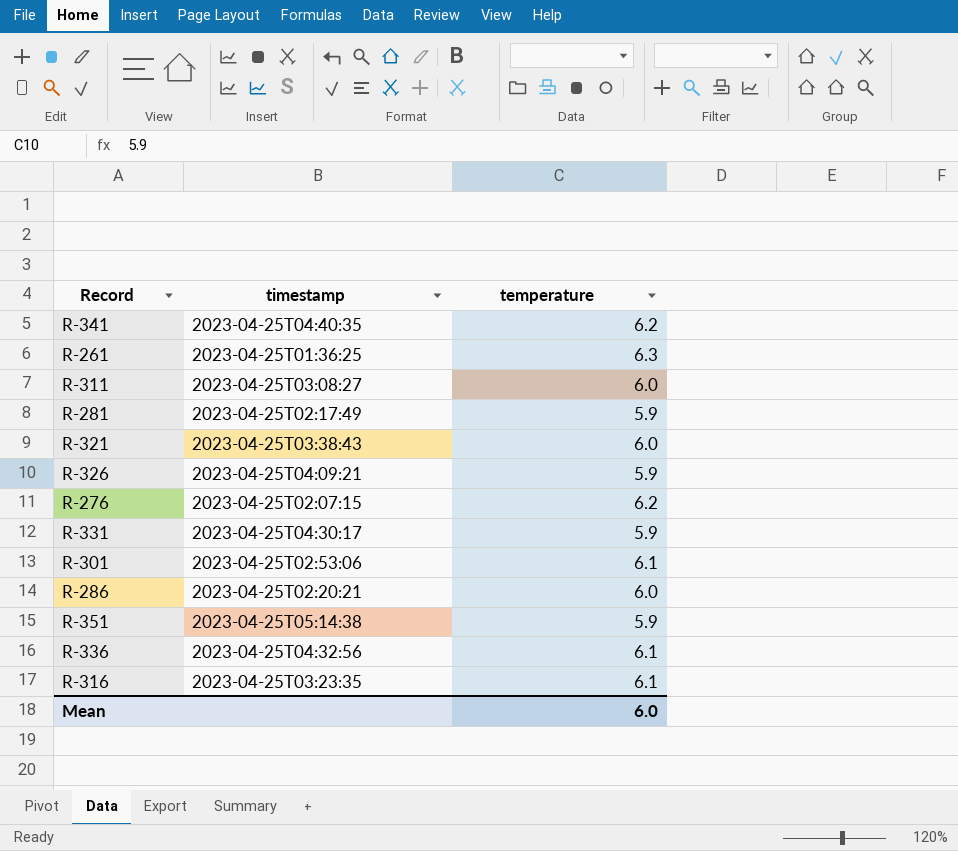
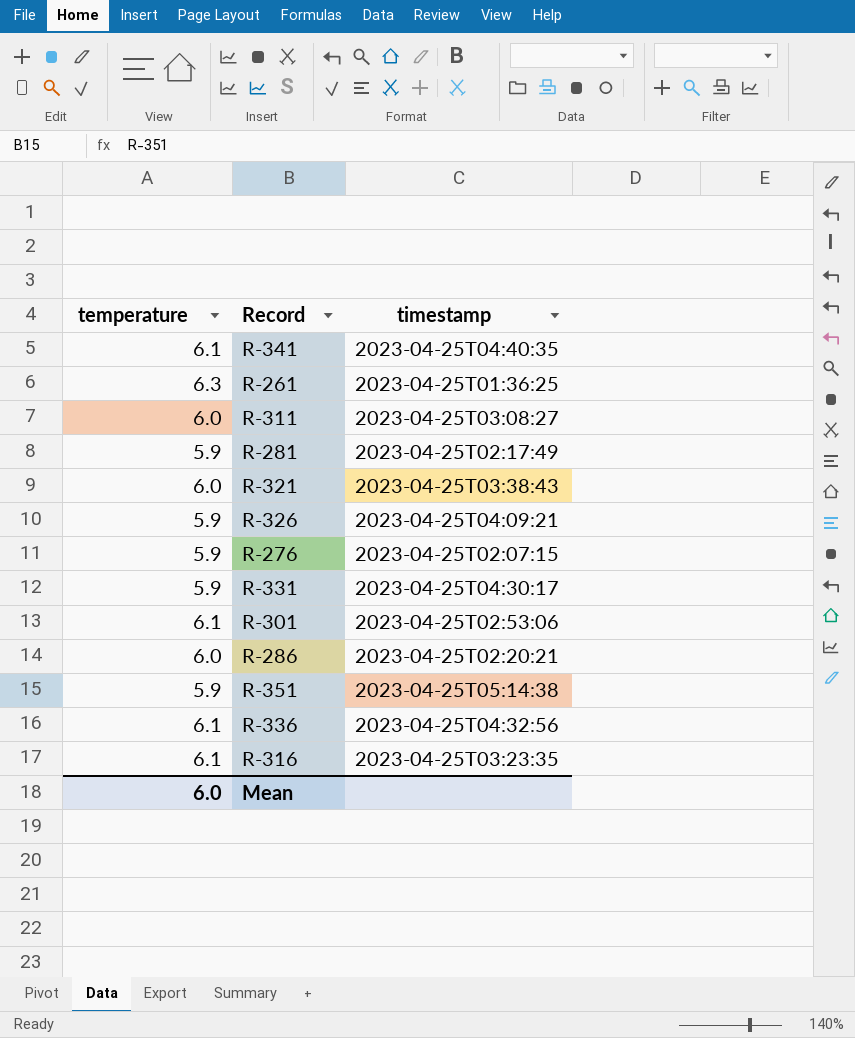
column temperature | position: 3 -> 1
R-341 | temperature: 6.2 -> 6.1
R-276 | temperature: 6.2 -> 5.9

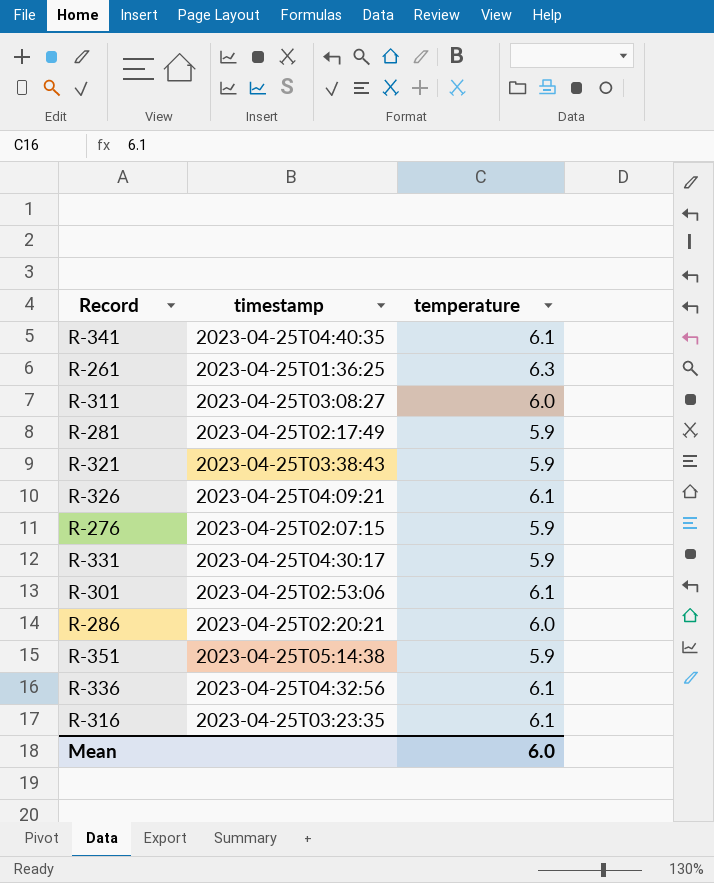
column temperature | position: 1 -> 3
R-321 | temperature: 6.0 -> 5.9
R-326 | temperature: 5.9 -> 6.1

